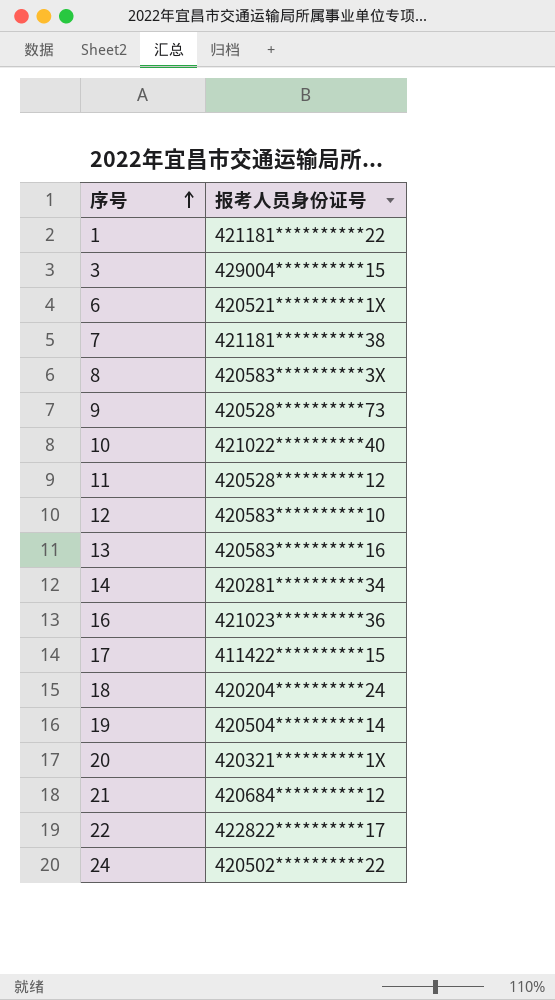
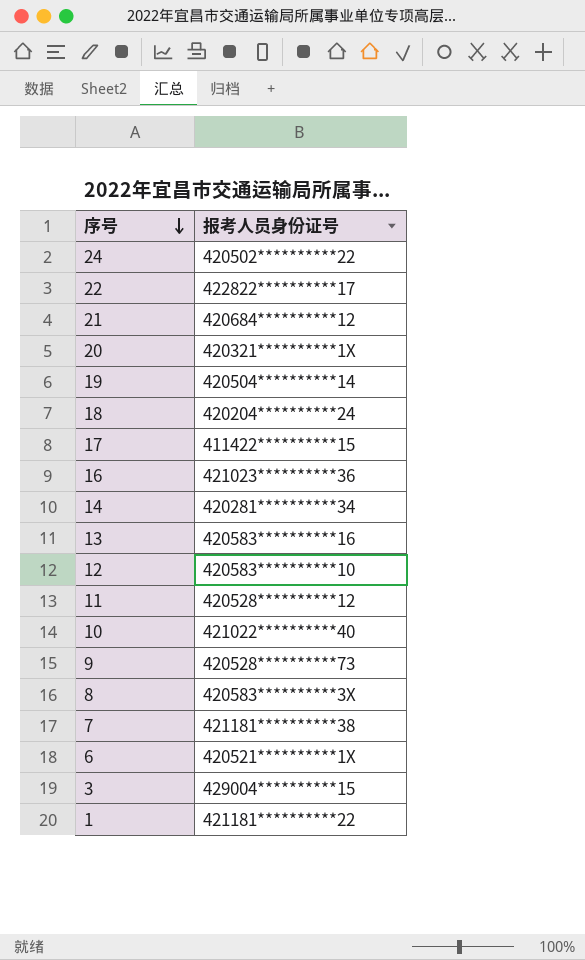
row order: 序号 ascending -> 序号 descending

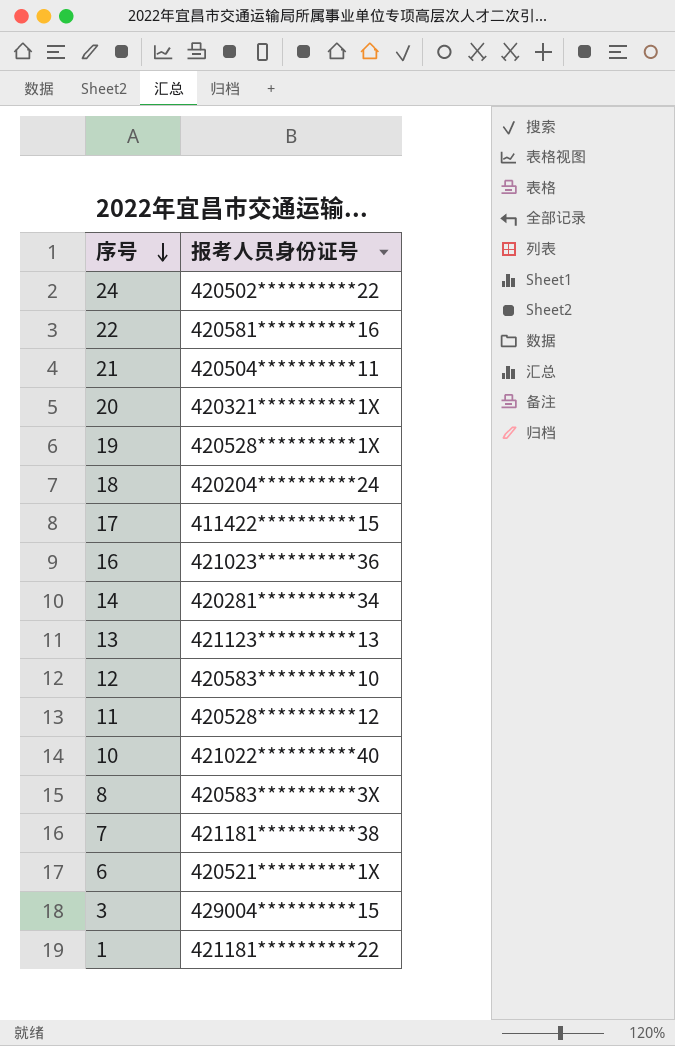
row 9: 420528**********73 -> none
22 | 报考人员身份证号: 422822**********17 -> 420581**********16
21 | 报考人员身份证号: 420684**********12 -> 420504**********11
19 | 报考人员身份证号: 420504**********14 -> 420528**********1X
13 | 报考人员身份证号: 420583**********16 -> 421123**********13

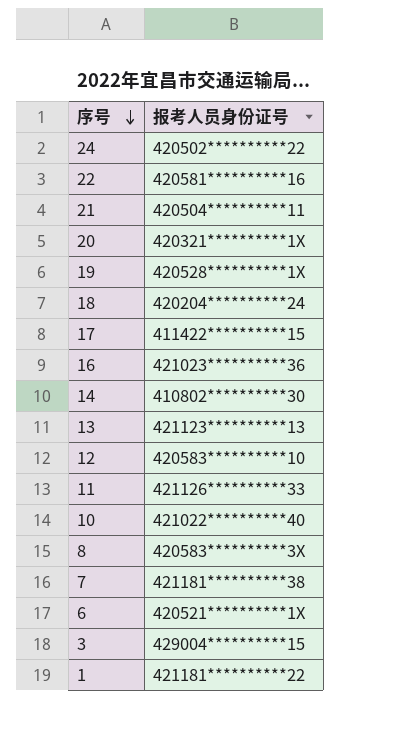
14 | 报考人员身份证号: 420281**********34 -> 410802**********30
11 | 报考人员身份证号: 420528**********12 -> 421126**********33

